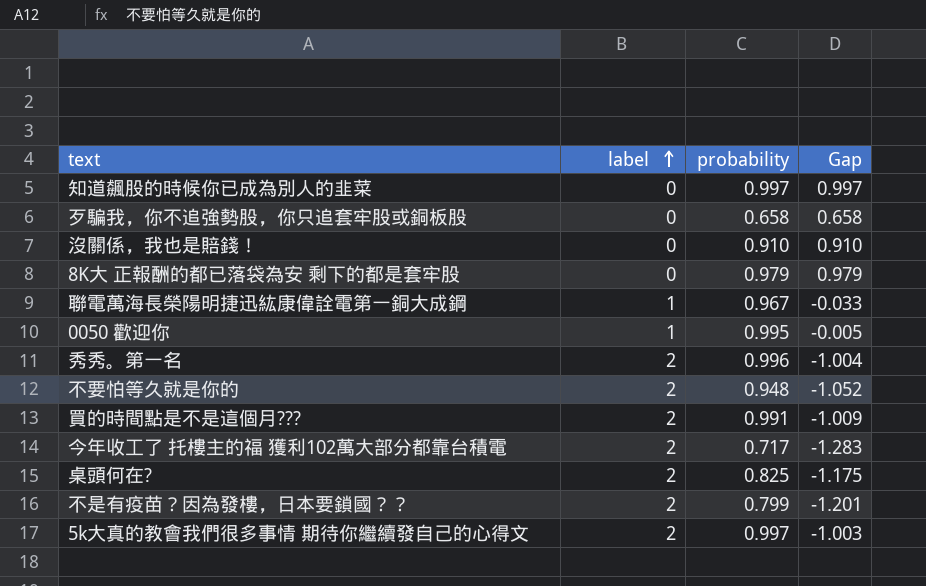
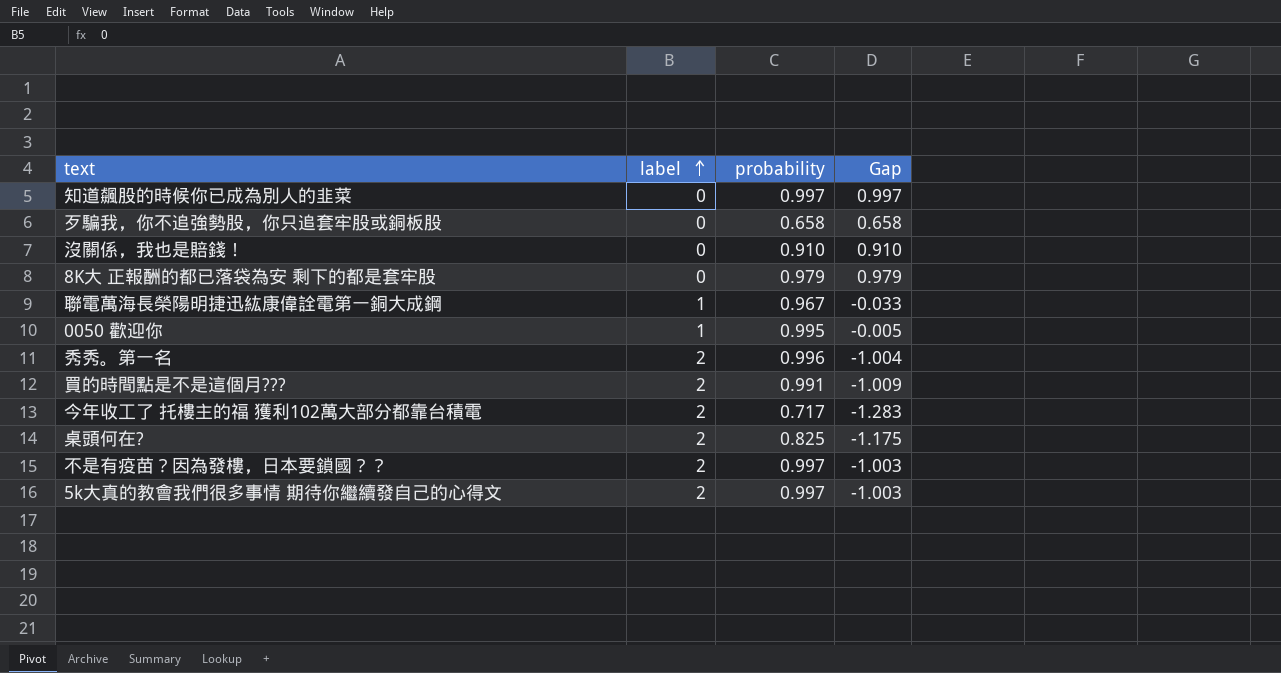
row 不要怕等久就是你的: 2 | 0.948 | -1.052 -> none
不是有疫苗？因為發樓，日本要鎖國？？ | probability: 0.799 -> 0.997
不是有疫苗？因為發樓，日本要鎖國？？ | Gap: -1.201 -> -1.003

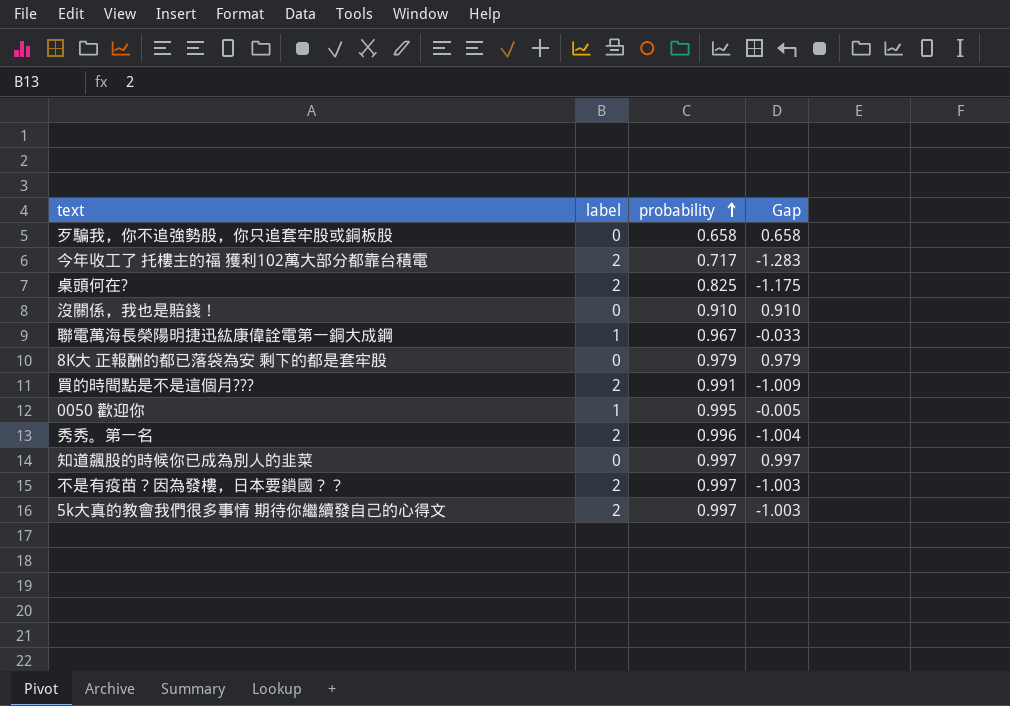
row order: label ascending -> probability ascending

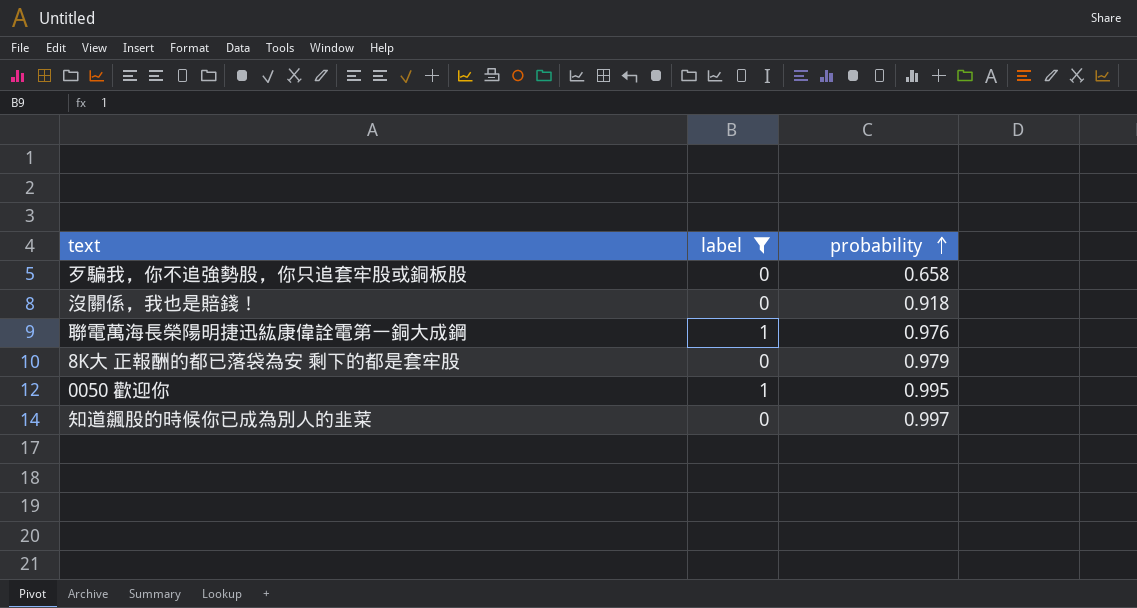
filter: none -> label != 2
column Gap | formula: [probability] - [label] -> none
沒關係，我也是賠錢！ | probability: 0.910 -> 0.918
聯電萬海長榮陽明捷迅紘康偉詮電第一銅大成鋼 | probability: 0.967 -> 0.976

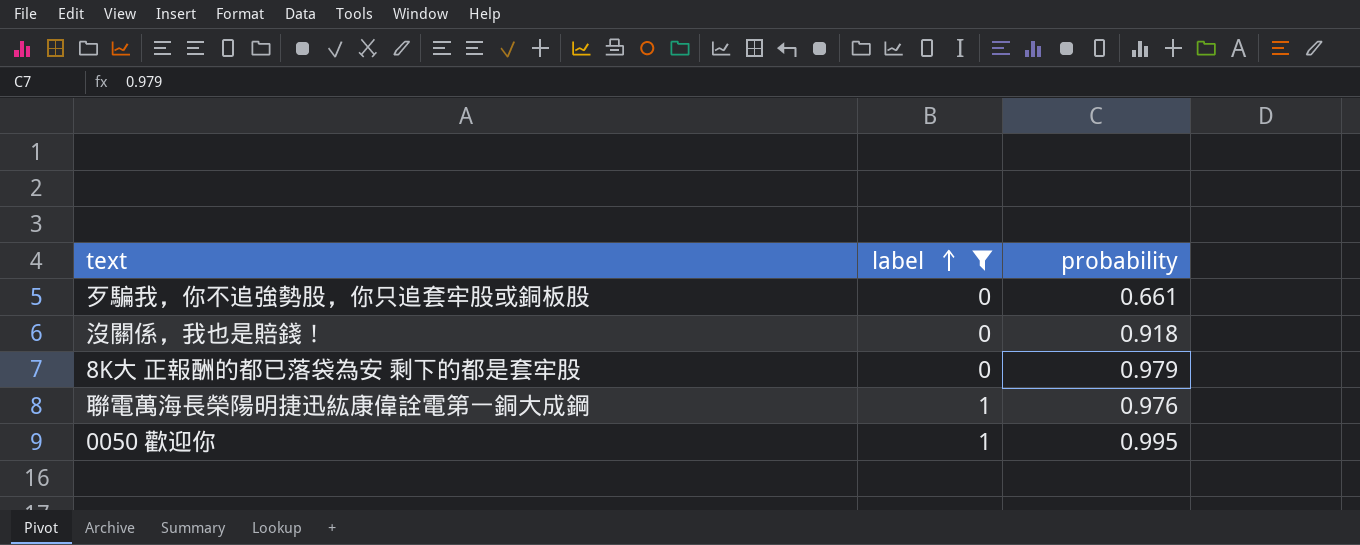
row order: probability ascending -> label ascending
row 知道飆股的時候你已成為別人的韭菜: 0 | 0.997 -> none
歹騙我，你不追強勢股，你只追套牢股或銅板股 | probability: 0.658 -> 0.661

